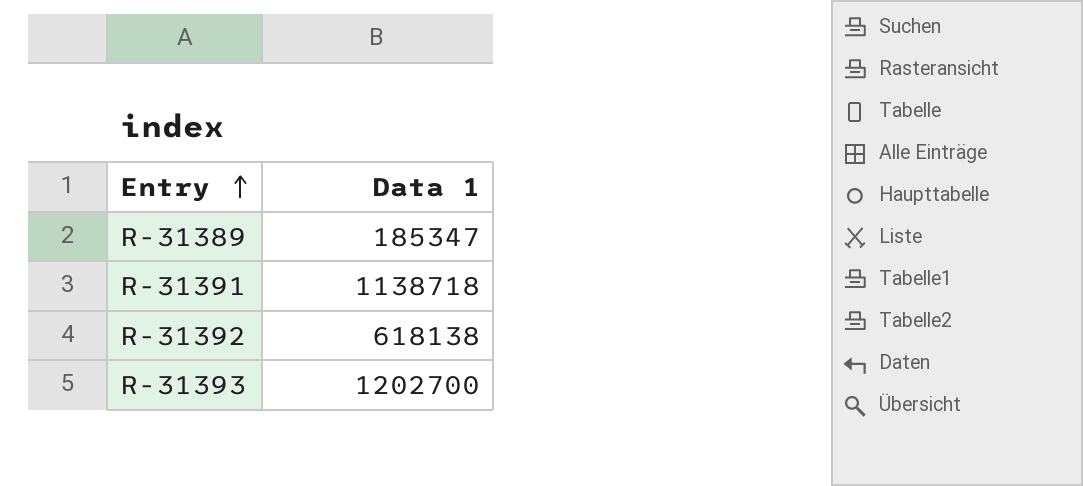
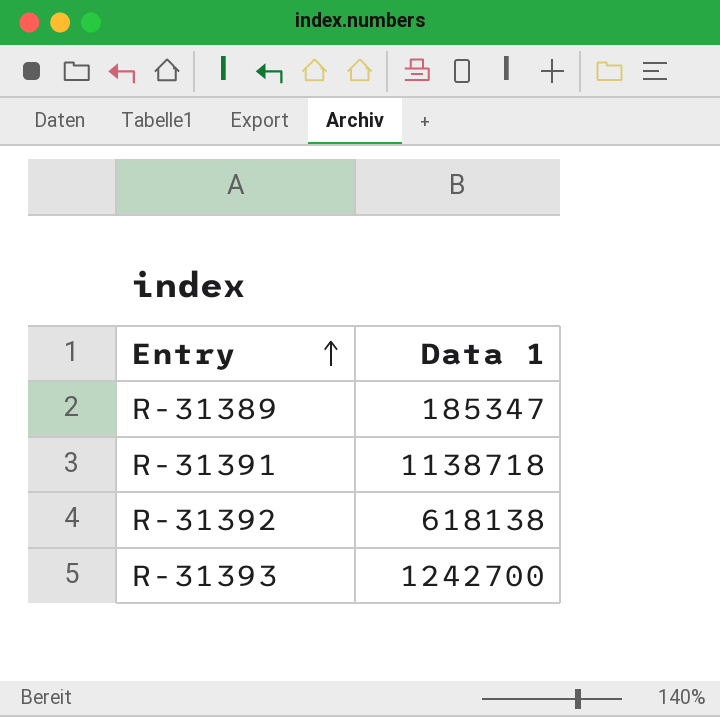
R-31393 | Data 1: 1202700 -> 1242700

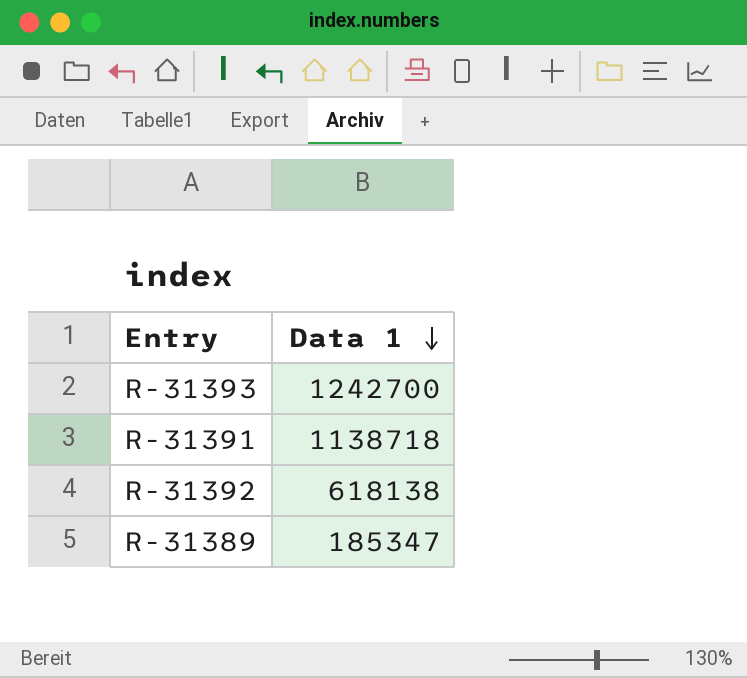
row order: Entry ascending -> Data 1 descending

